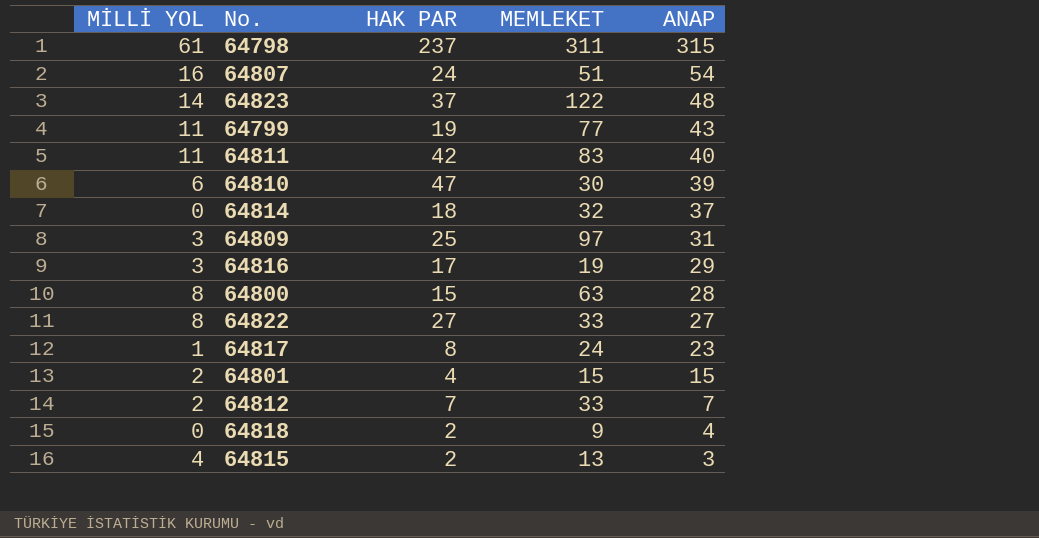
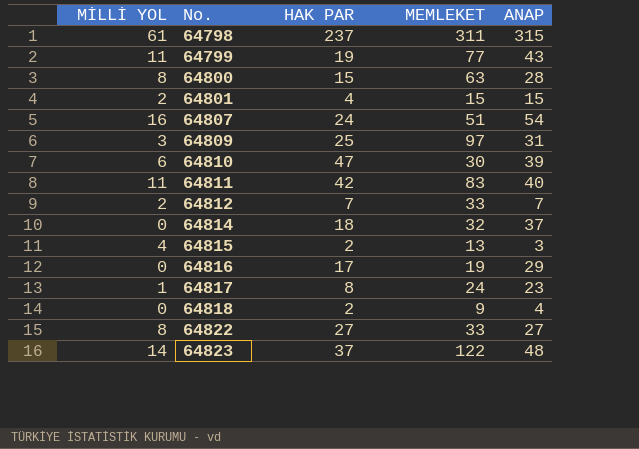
row order: ANAP descending -> No. ascending
64816 | MİLLİ YOL: 3 -> 0

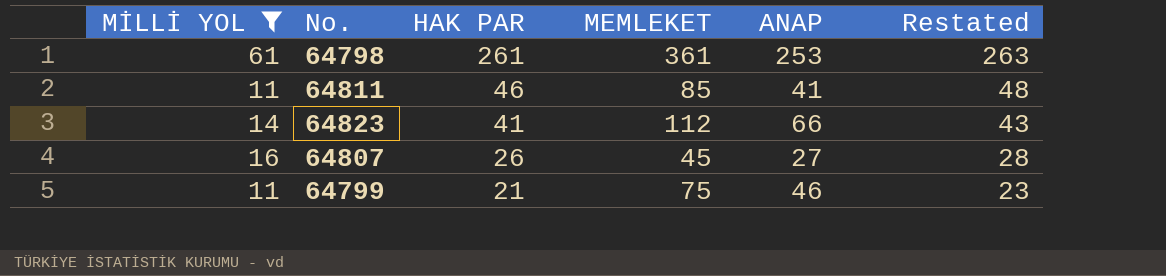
filter: none -> MİLLİ YOL >= 11
row order: No. ascending -> HAK PAR descending
column Restated | formula: none -> [HAK PAR] + 2
64798 | HAK PAR: 237 -> 261
64798 | MEMLEKET: 311 -> 361
64798 | ANAP: 315 -> 253
64811 | HAK PAR: 42 -> 46
64811 | MEMLEKET: 83 -> 85
64811 | ANAP: 40 -> 41
64823 | HAK PAR: 37 -> 41
64823 | MEMLEKET: 122 -> 112
64823 | ANAP: 48 -> 66
64807 | HAK PAR: 24 -> 26
64807 | MEMLEKET: 51 -> 45
64807 | ANAP: 54 -> 27
64799 | HAK PAR: 19 -> 21
64799 | MEMLEKET: 77 -> 75
64799 | ANAP: 43 -> 46

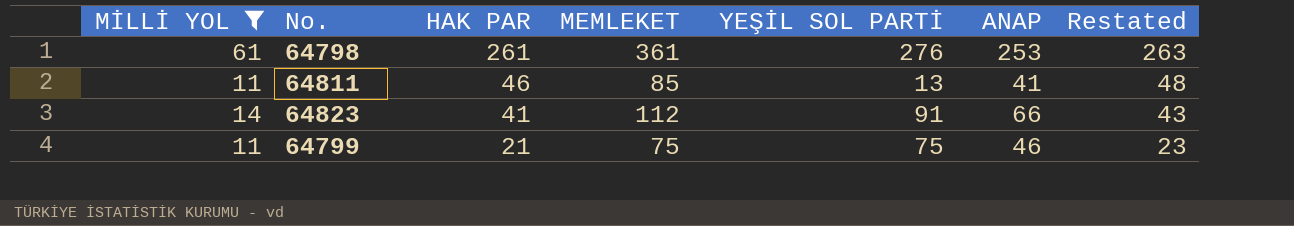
column YEŞİL SOL PARTİ | position: none -> 5
row 64807: 16 | 26 | 45 | 27 | 28 -> none

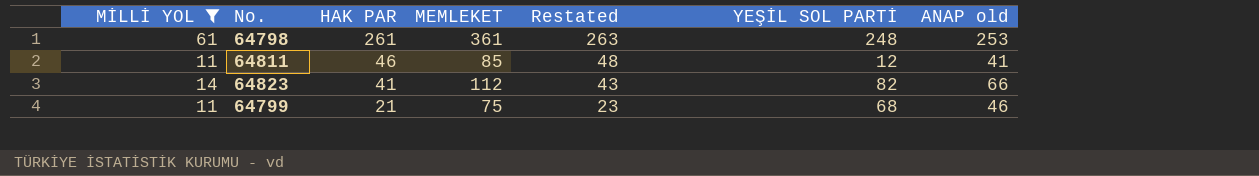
column Restated | position: 7 -> 5
column name: ANAP -> ANAP old
64798 | YEŞİL SOL PARTİ: 276 -> 248
64811 | YEŞİL SOL PARTİ: 13 -> 12
64823 | YEŞİL SOL PARTİ: 91 -> 82
64799 | YEŞİL SOL PARTİ: 75 -> 68

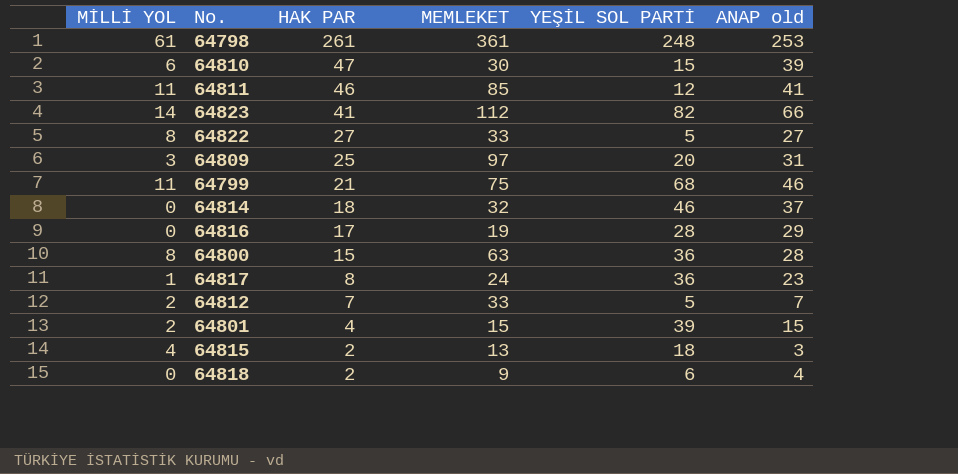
filter: MİLLİ YOL >= 11 -> none
column Restated | formula: [HAK PAR] + 2 -> none

